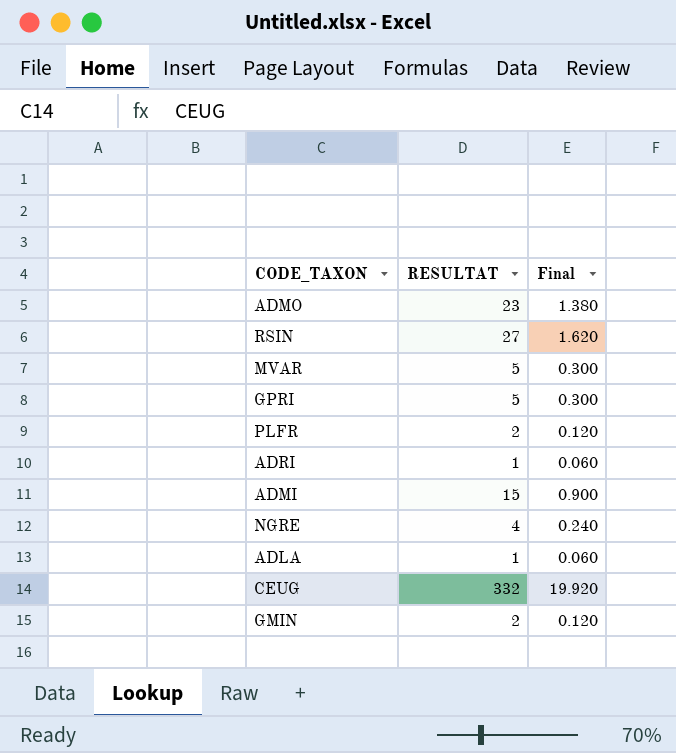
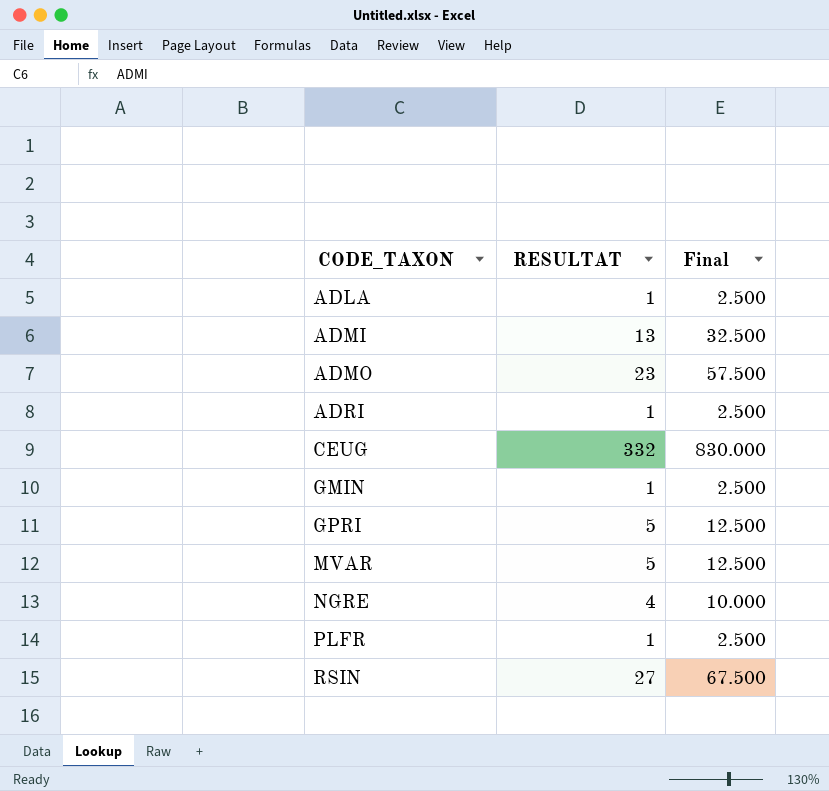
row order: none -> CODE_TAXON ascending
column Final | formula: [RESULTAT] * 0.06 -> [RESULTAT] * 2.5
ADMI | RESULTAT: 15 -> 13
GMIN | RESULTAT: 2 -> 1
PLFR | RESULTAT: 2 -> 1

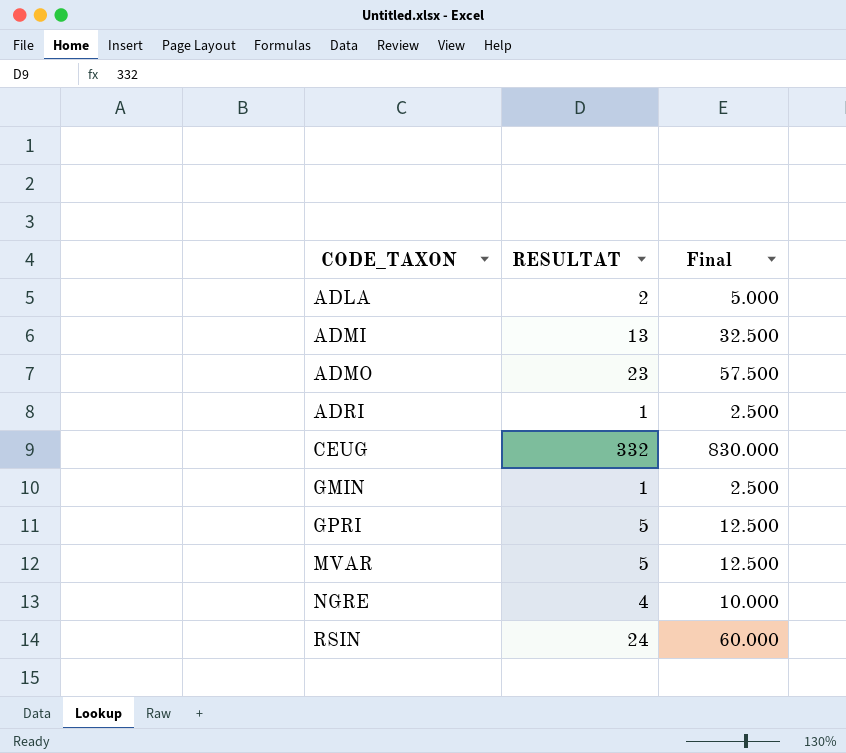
row PLFR: 1 | 2.500 -> none
ADLA | RESULTAT: 1 -> 2
ADLA | Final: 2.500 -> 5.000
RSIN | RESULTAT: 27 -> 24
RSIN | Final: 67.500 -> 60.000

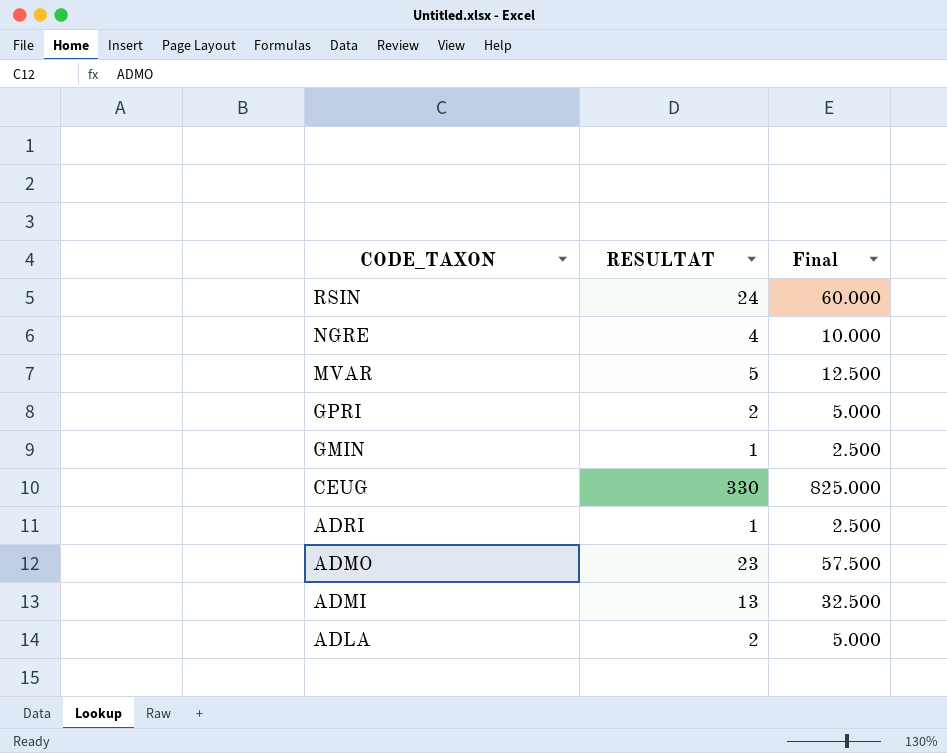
row order: CODE_TAXON ascending -> CODE_TAXON descending
GPRI | RESULTAT: 5 -> 2
GPRI | Final: 12.500 -> 5.000
CEUG | RESULTAT: 332 -> 330
CEUG | Final: 830.000 -> 825.000

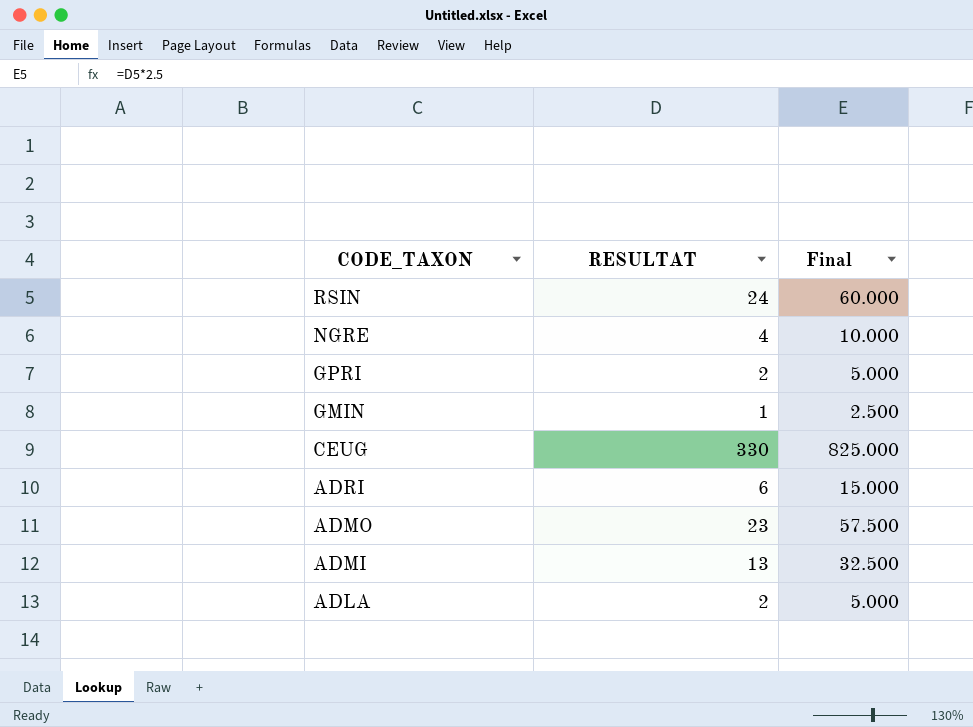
row MVAR: 5 | 12.500 -> none
ADRI | RESULTAT: 1 -> 6
ADRI | Final: 2.500 -> 15.000

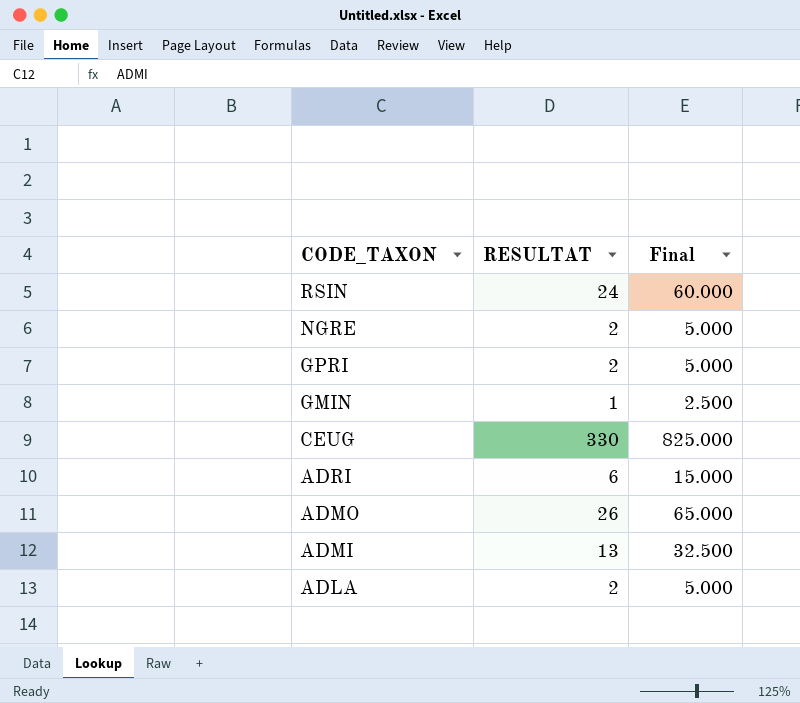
NGRE | RESULTAT: 4 -> 2
NGRE | Final: 10.000 -> 5.000
ADMO | RESULTAT: 23 -> 26
ADMO | Final: 57.500 -> 65.000

